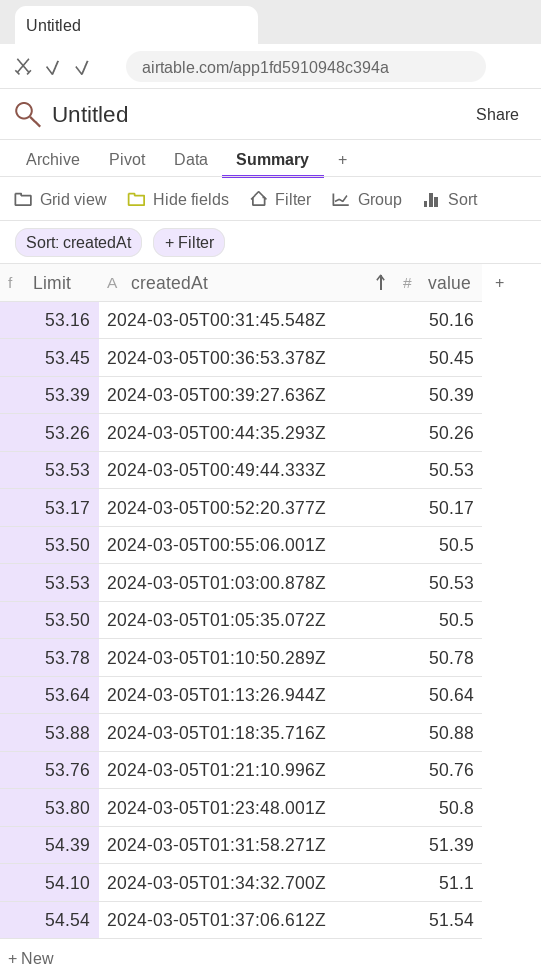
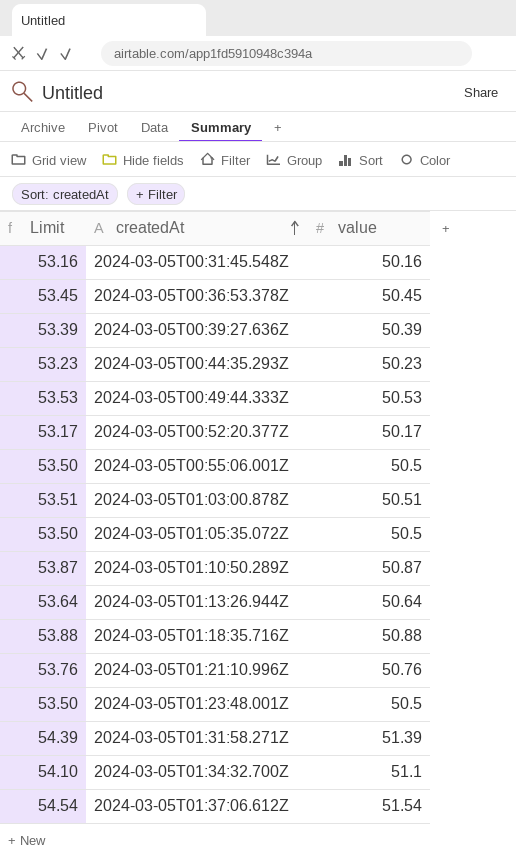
2024-03-05T00:44:35.293Z | Limit: 53.26 -> 53.23
2024-03-05T00:44:35.293Z | value: 50.26 -> 50.23
2024-03-05T01:03:00.878Z | Limit: 53.53 -> 53.51
2024-03-05T01:03:00.878Z | value: 50.53 -> 50.51
2024-03-05T01:10:50.289Z | Limit: 53.78 -> 53.87
2024-03-05T01:10:50.289Z | value: 50.78 -> 50.87
2024-03-05T01:23:48.001Z | Limit: 53.80 -> 53.50
2024-03-05T01:23:48.001Z | value: 50.8 -> 50.5

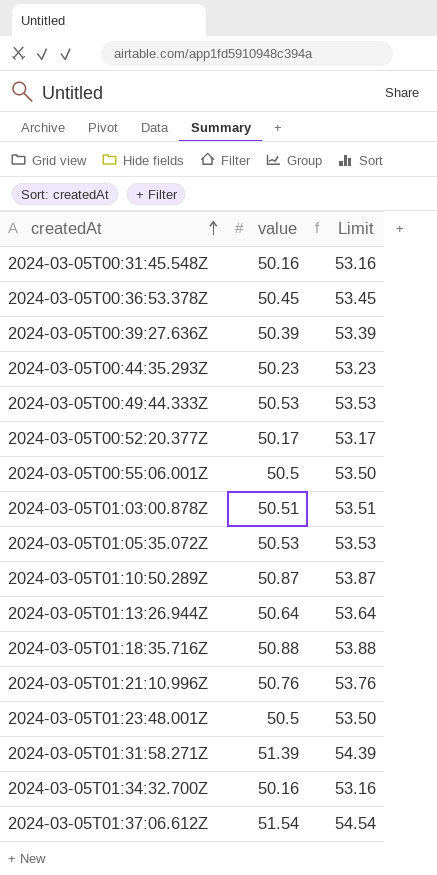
column Limit | position: 1 -> 3
2024-03-05T01:05:35.072Z | value: 50.5 -> 50.53
2024-03-05T01:05:35.072Z | Limit: 53.50 -> 53.53
2024-03-05T01:34:32.700Z | value: 51.1 -> 50.16
2024-03-05T01:34:32.700Z | Limit: 54.10 -> 53.16

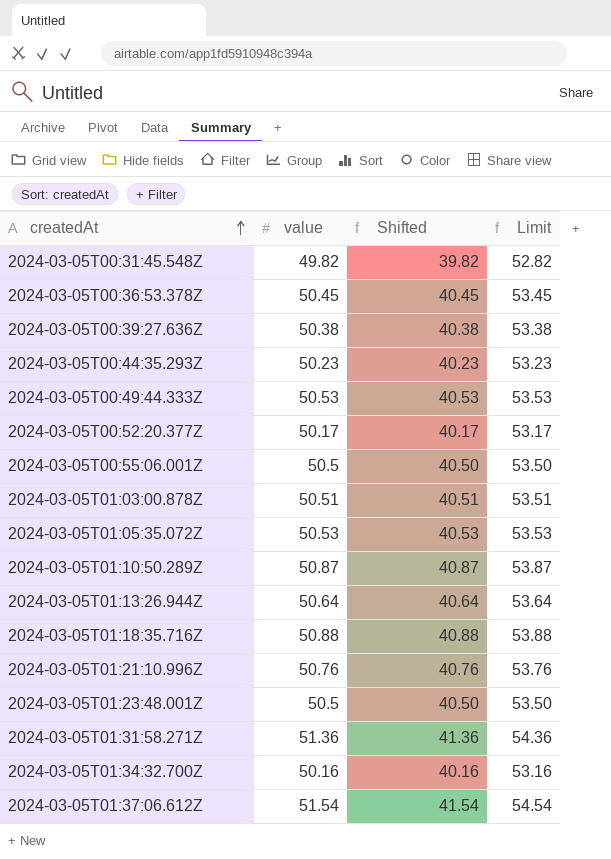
column Shifted | formula: none -> [value] - 10
2024-03-05T00:31:45.548Z | value: 50.16 -> 49.82
2024-03-05T00:31:45.548Z | Limit: 53.16 -> 52.82
2024-03-05T00:39:27.636Z | value: 50.39 -> 50.38
2024-03-05T00:39:27.636Z | Limit: 53.39 -> 53.38
2024-03-05T01:31:58.271Z | value: 51.39 -> 51.36
2024-03-05T01:31:58.271Z | Limit: 54.39 -> 54.36

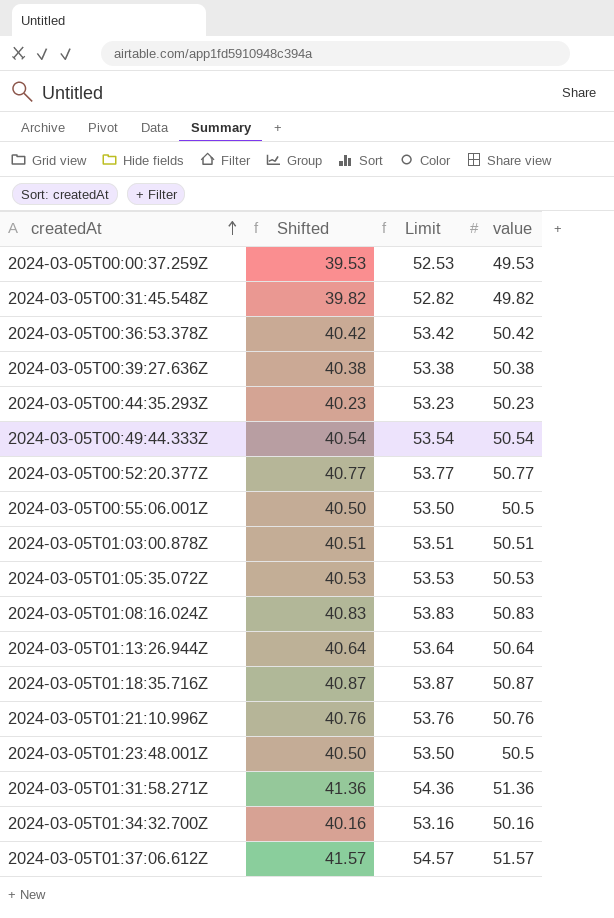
column value | position: 2 -> 4
row 2024-03-05T01:10:50.289Z: 50.87 | 40.87 | 53.87 -> none
row 2024-03-05T00:00:37.259Z: none -> 39.53 | 52.53 | 49.53
2024-03-05T00:36:53.378Z | Shifted: 40.45 -> 40.42
2024-03-05T00:36:53.378Z | Limit: 53.45 -> 53.42
2024-03-05T00:36:53.378Z | value: 50.45 -> 50.42
2024-03-05T00:49:44.333Z | Shifted: 40.53 -> 40.54
2024-03-05T00:49:44.333Z | Limit: 53.53 -> 53.54
2024-03-05T00:49:44.333Z | value: 50.53 -> 50.54
2024-03-05T00:52:20.377Z | Shifted: 40.17 -> 40.77
2024-03-05T00:52:20.377Z | Limit: 53.17 -> 53.77
2024-03-05T00:52:20.377Z | value: 50.17 -> 50.77
row 2024-03-05T01:08:16.024Z: none -> 40.83 | 53.83 | 50.83
2024-03-05T01:18:35.716Z | Shifted: 40.88 -> 40.87
2024-03-05T01:18:35.716Z | Limit: 53.88 -> 53.87
2024-03-05T01:18:35.716Z | value: 50.88 -> 50.87
2024-03-05T01:37:06.612Z | Shifted: 41.54 -> 41.57
2024-03-05T01:37:06.612Z | Limit: 54.54 -> 54.57
2024-03-05T01:37:06.612Z | value: 51.54 -> 51.57

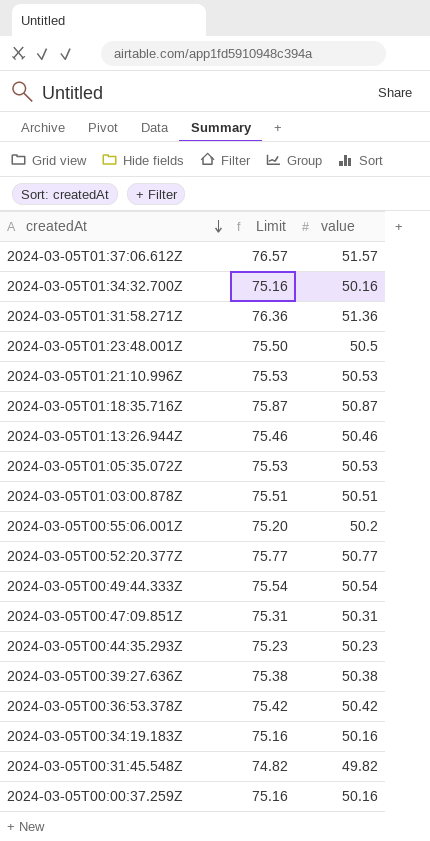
row order: createdAt ascending -> createdAt descending
column Shifted | formula: [value] - 10 -> none
column Limit | formula: [value] + 3 -> [value] + 25
row 2024-03-05T01:08:16.024Z: 40.83 | 53.83 | 50.83 -> none
2024-03-05T01:21:10.996Z | value: 50.76 -> 50.53
2024-03-05T01:13:26.944Z | value: 50.64 -> 50.46
2024-03-05T00:55:06.001Z | value: 50.5 -> 50.2
row 2024-03-05T00:47:09.851Z: none -> 75.31 | 50.31
row 2024-03-05T00:34:19.183Z: none -> 75.16 | 50.16
2024-03-05T00:00:37.259Z | value: 49.53 -> 50.16

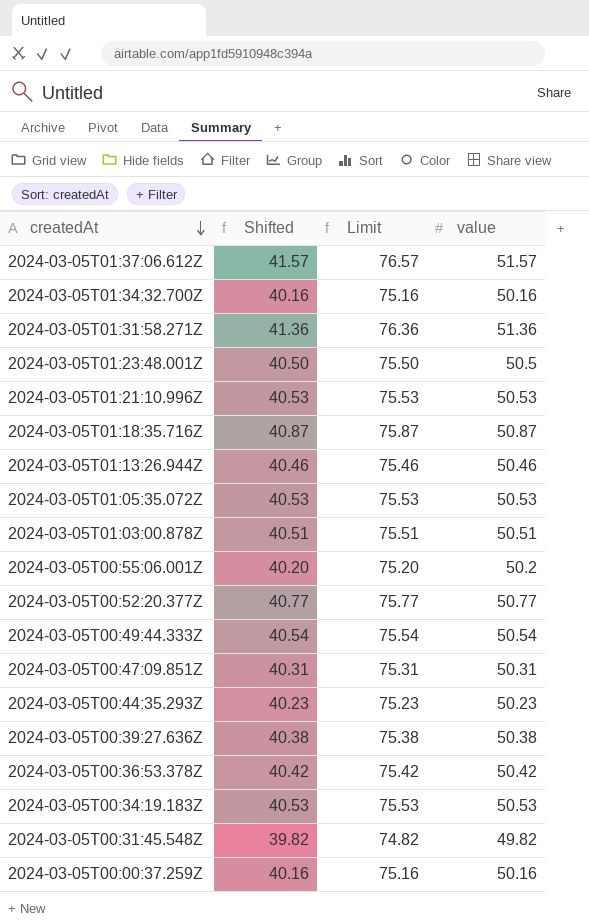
column Shifted | formula: none -> [value] - 10
2024-03-05T00:34:19.183Z | Limit: 75.16 -> 75.53
2024-03-05T00:34:19.183Z | value: 50.16 -> 50.53

